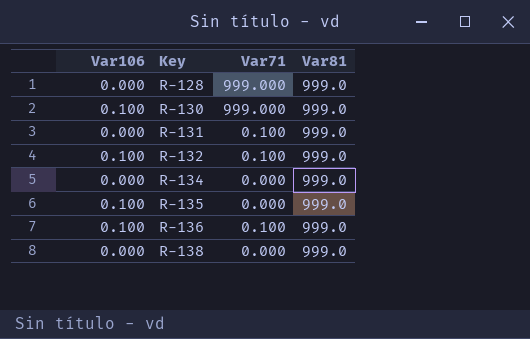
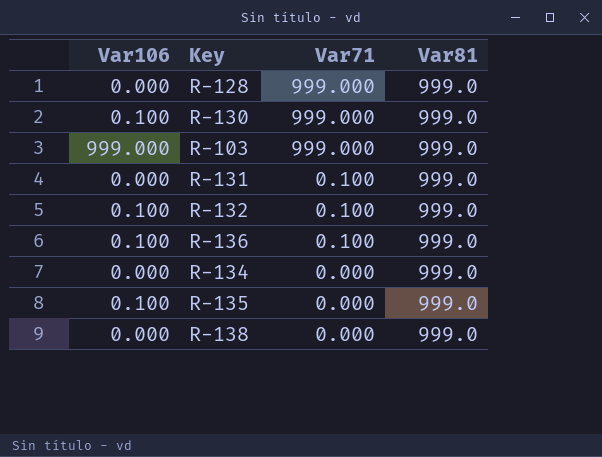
row order: Key ascending -> Var71 descending
row R-103: none -> 999.000 | 999.000 | 999.0

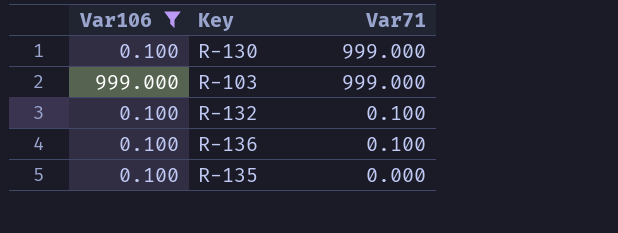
filter: none -> Var106 != 0.000
column Var81 | position: 4 -> none

